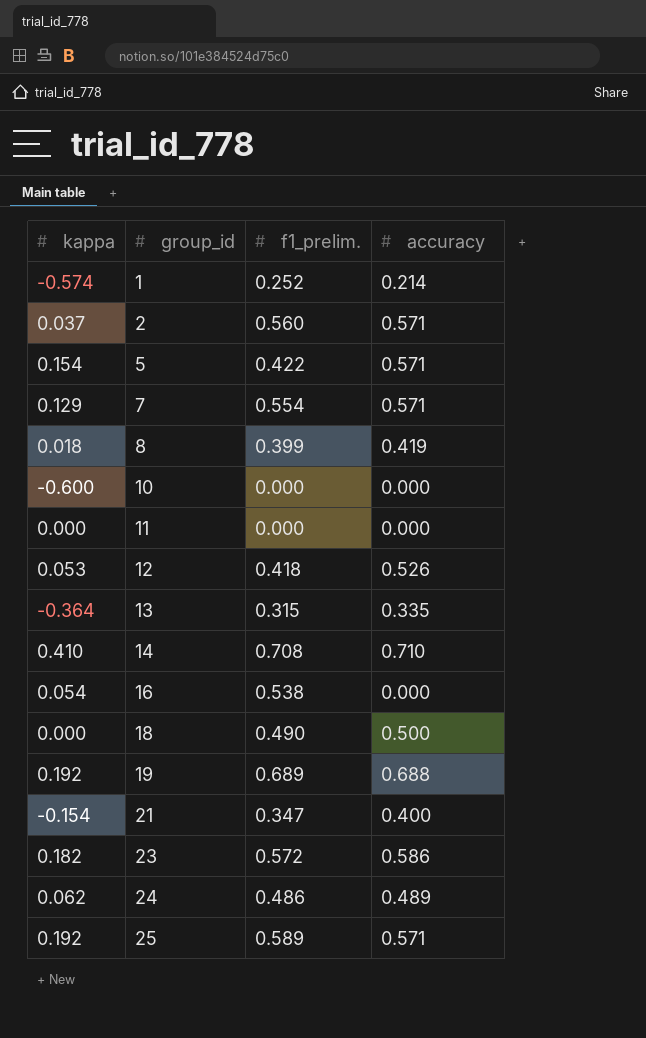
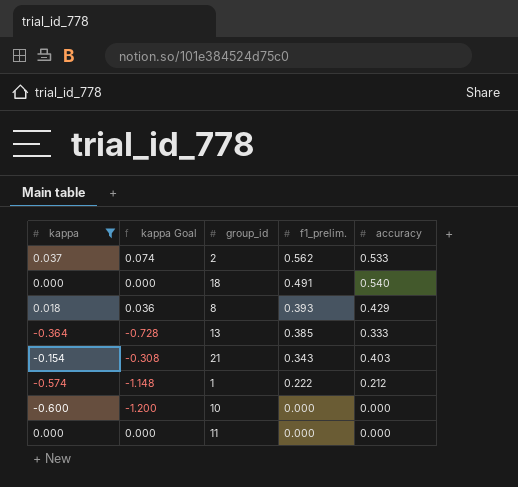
filter: none -> kappa <= 0.037
row order: group_id ascending -> f1_prelim. descending
column kappa Goal | formula: none -> [kappa] * 2
2 | f1_prelim.: 0.560 -> 0.562
2 | accuracy: 0.571 -> 0.533
18 | f1_prelim.: 0.490 -> 0.491
18 | accuracy: 0.500 -> 0.540
8 | f1_prelim.: 0.399 -> 0.393
8 | accuracy: 0.419 -> 0.429
13 | f1_prelim.: 0.315 -> 0.385
13 | accuracy: 0.335 -> 0.333
21 | f1_prelim.: 0.347 -> 0.343
21 | accuracy: 0.400 -> 0.403
1 | f1_prelim.: 0.252 -> 0.222
1 | accuracy: 0.214 -> 0.212

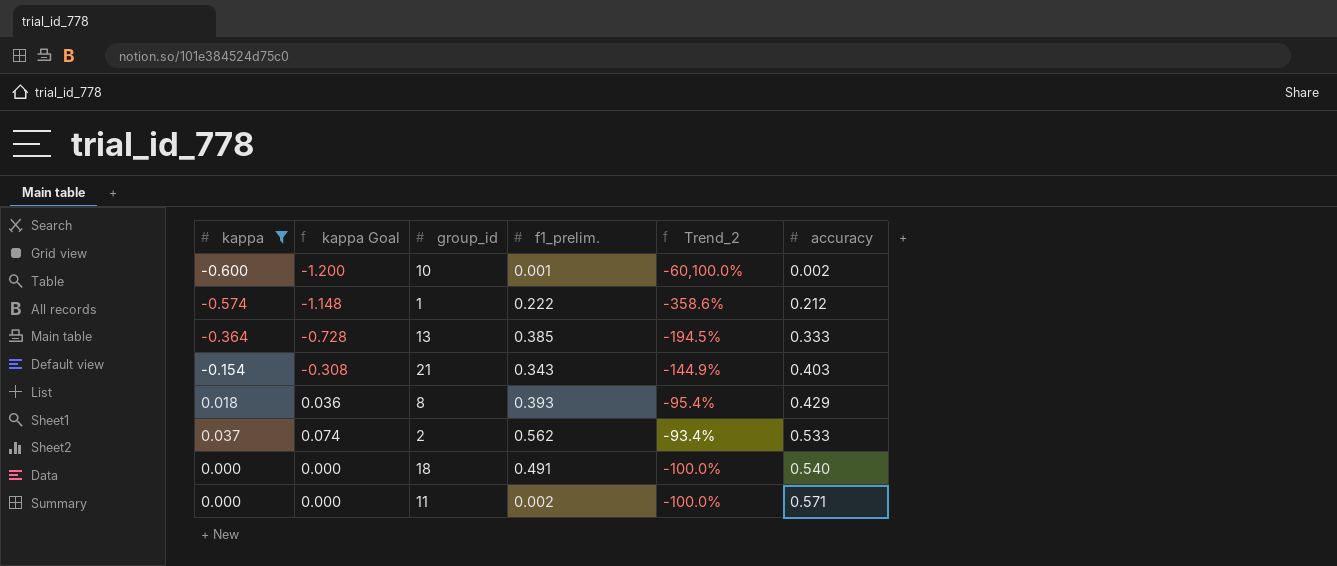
row order: f1_prelim. descending -> accuracy ascending
column Trend_2 | formula: none -> ([kappa] - [f1_prelim.]) / [f1_prelim.]
10 | f1_prelim.: 0.000 -> 0.001
10 | accuracy: 0.000 -> 0.002
11 | f1_prelim.: 0.000 -> 0.002
11 | accuracy: 0.000 -> 0.571

